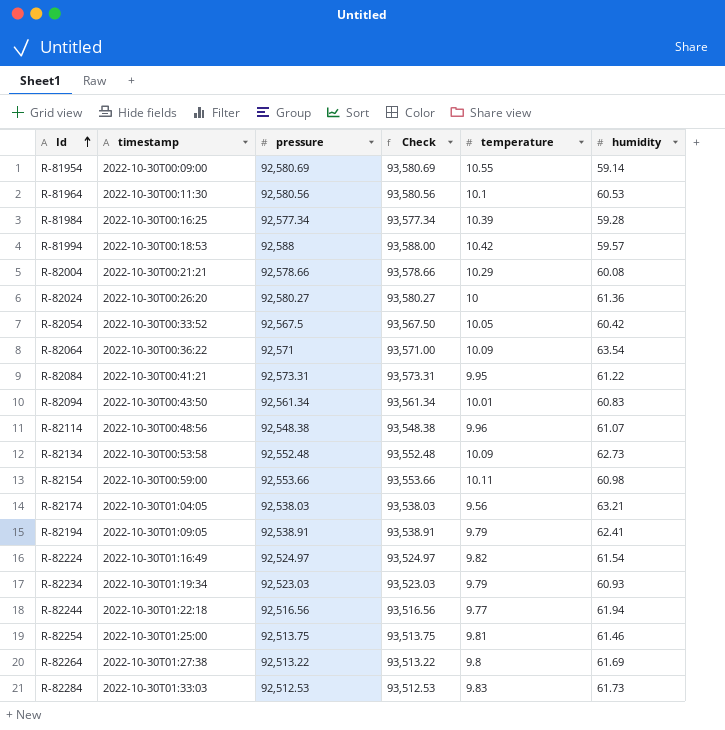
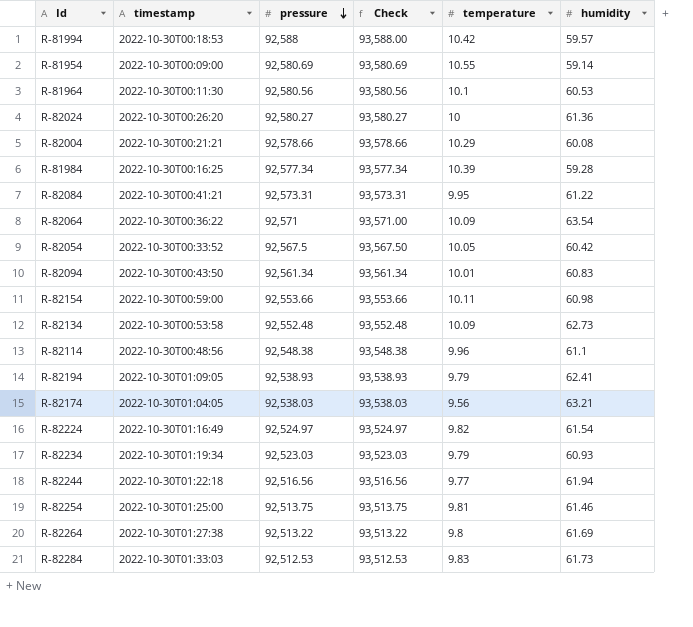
row order: Id ascending -> pressure descending
R-82114 | humidity: 61.07 -> 61.1
R-82194 | pressure: 92,538.91 -> 92,538.93
R-82194 | Check: 93,538.91 -> 93,538.93

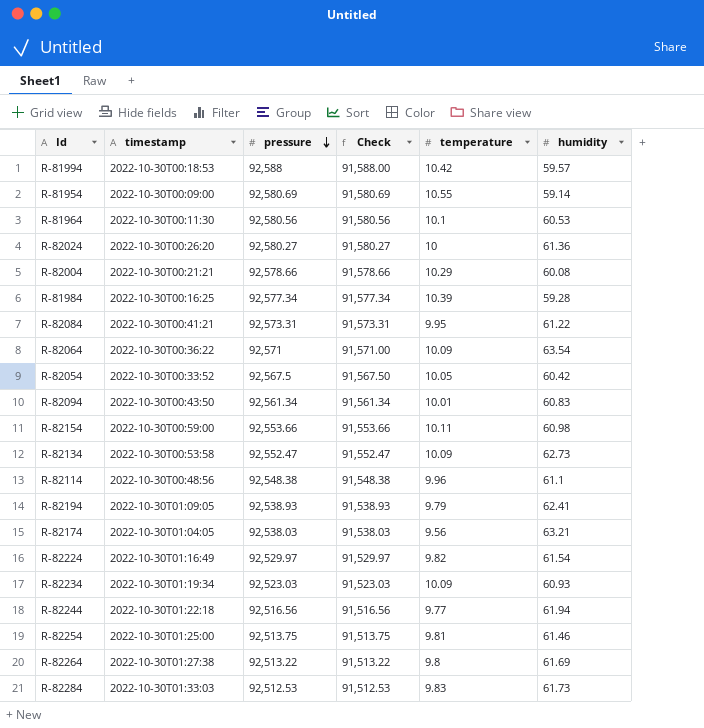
column Check | formula: [pressure] + 1000 -> [pressure] - 1000
R-82134 | pressure: 92,552.48 -> 92,552.47
R-82224 | pressure: 92,524.97 -> 92,529.97
R-82234 | temperature: 9.79 -> 10.09

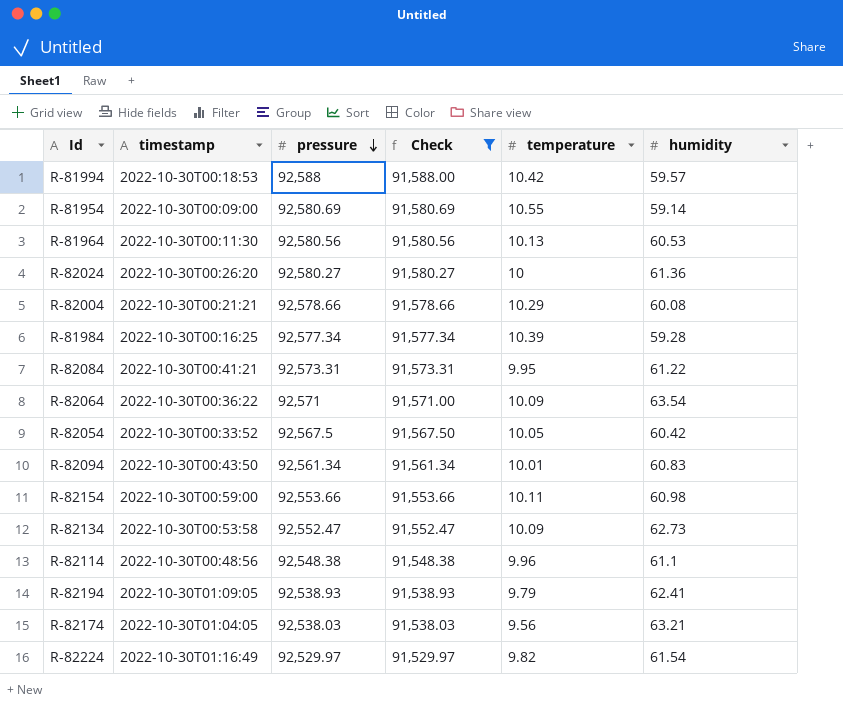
filter: none -> Check >= 91,529.97
R-81964 | temperature: 10.1 -> 10.13

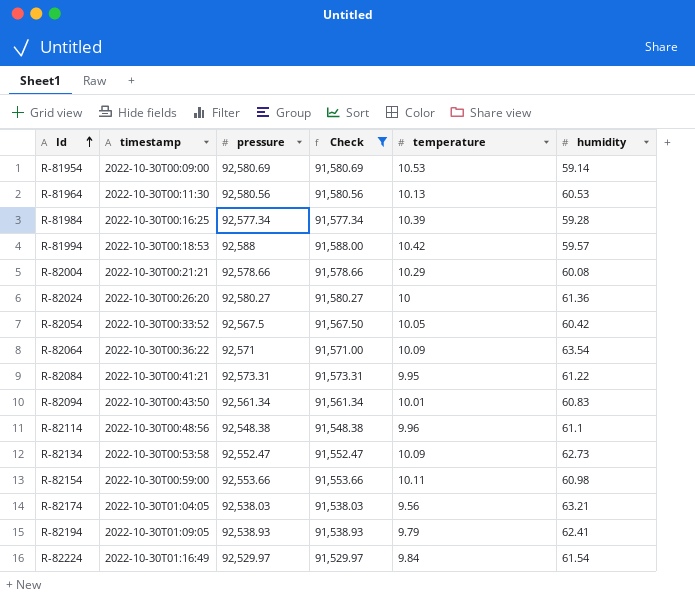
row order: pressure descending -> Id ascending
R-81954 | temperature: 10.55 -> 10.53
R-82224 | temperature: 9.82 -> 9.84

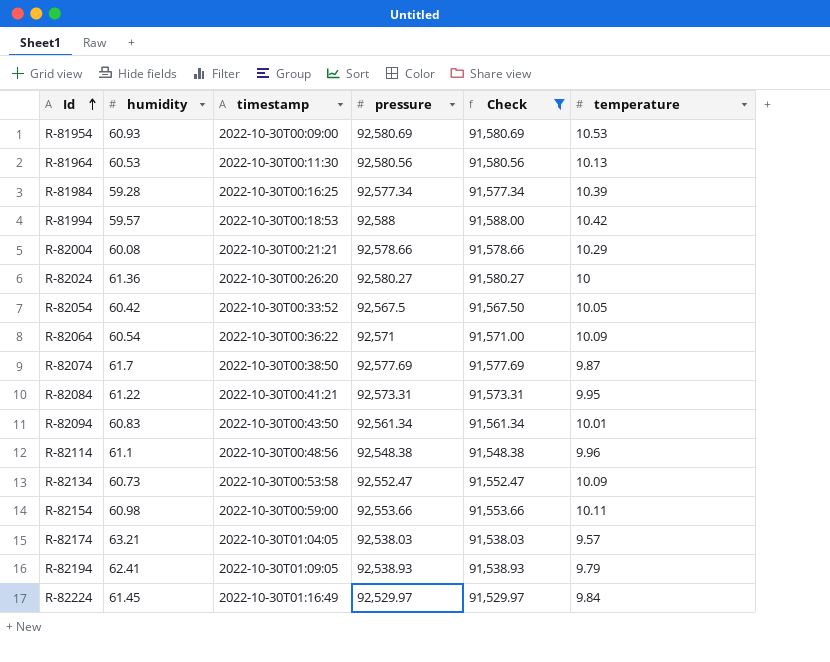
column humidity | position: 6 -> 2
R-81954 | humidity: 59.14 -> 60.93
R-82064 | humidity: 63.54 -> 60.54
row R-82074: none -> 61.7 | 2022-10-30T00:38:50 | 92,577.69 | 91,577.69 | 9.87
R-82134 | humidity: 62.73 -> 60.73
R-82174 | temperature: 9.56 -> 9.57
R-82224 | humidity: 61.54 -> 61.45

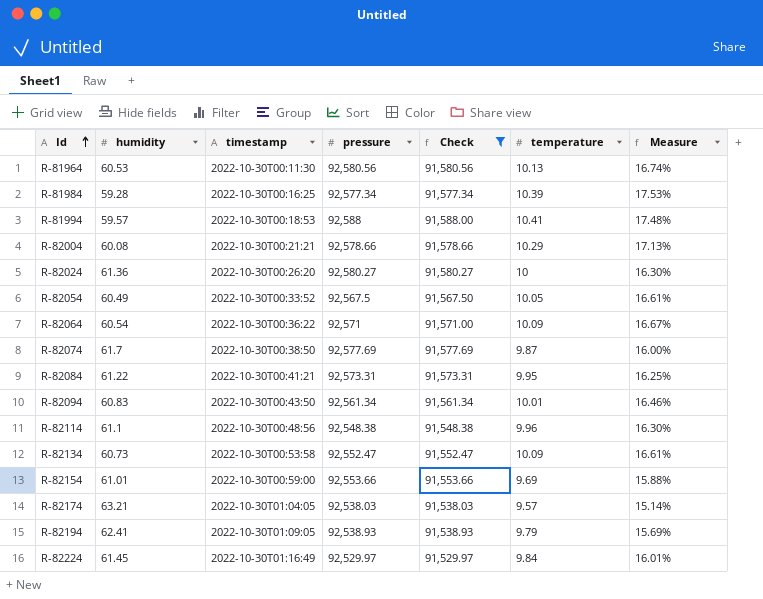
column Measure | formula: none -> [temperature] / [humidity]
row R-81954: 60.93 | 2022-10-30T00:09:00 | 92,580.69 | 91,580.69 | 10.53 -> none
R-81994 | temperature: 10.42 -> 10.41
R-82054 | humidity: 60.42 -> 60.49
R-82154 | humidity: 60.98 -> 61.01
R-82154 | temperature: 10.11 -> 9.69

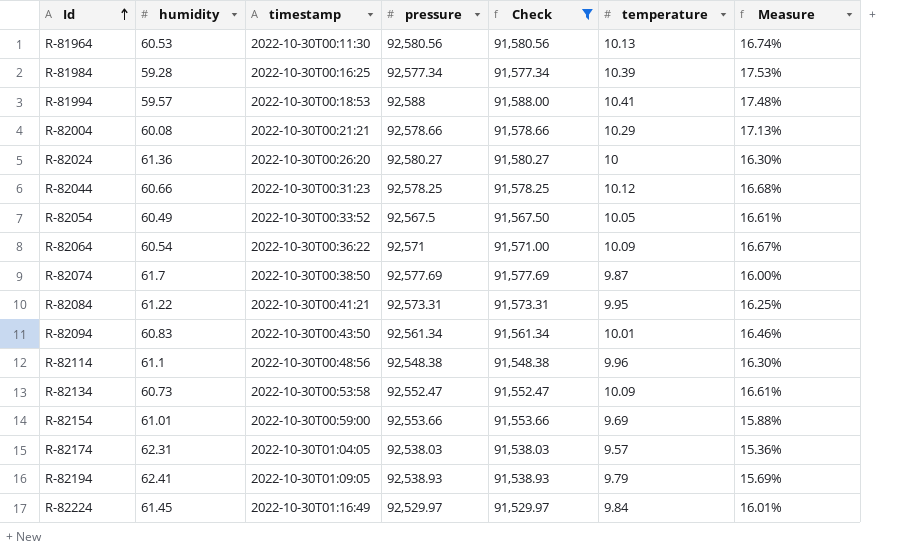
row R-82044: none -> 60.66 | 2022-10-30T00:31:23 | 92,578.25 | 91,578.25 | 10.12 | 16.68%
R-82174 | humidity: 63.21 -> 62.31
R-82174 | Measure: 15.14% -> 15.36%

